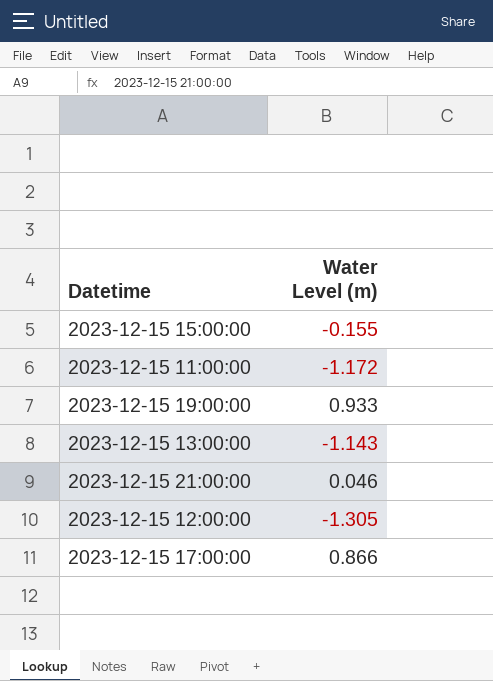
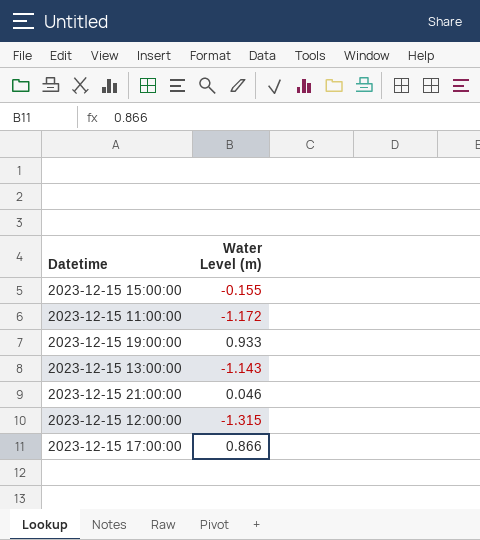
2023-12-15 12:00:00 | Water Level (m): -1.305 -> -1.315

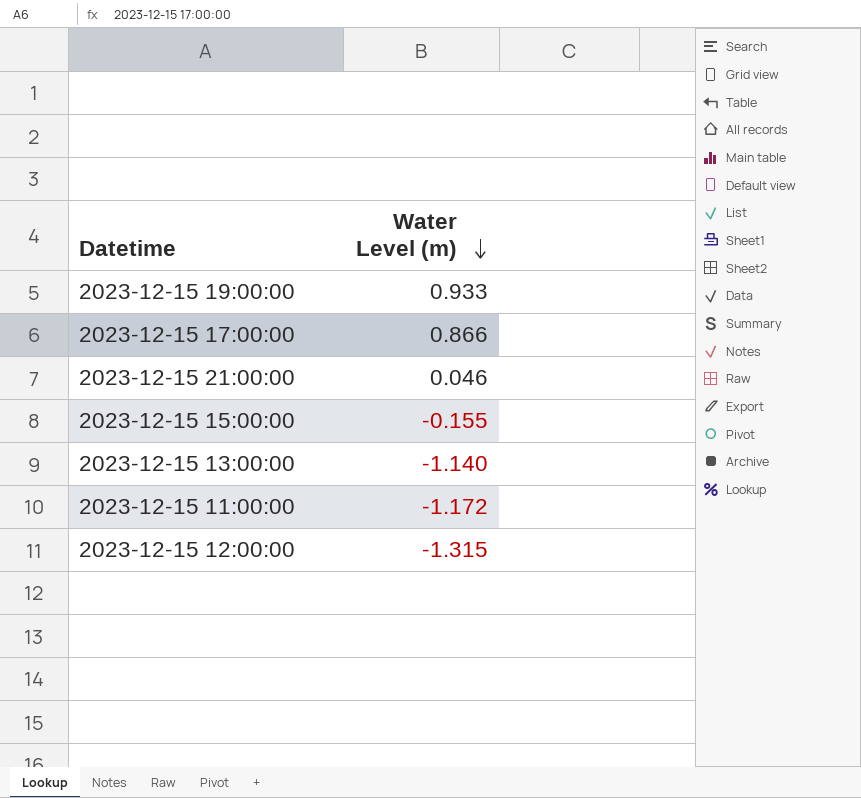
row order: none -> Water Level (m) descending
2023-12-15 13:00:00 | Water Level (m): -1.143 -> -1.140

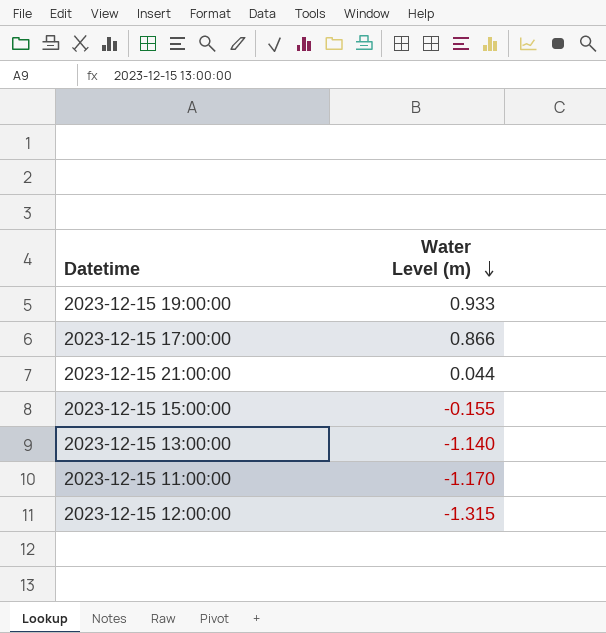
2023-12-15 21:00:00 | Water Level (m): 0.046 -> 0.044
2023-12-15 11:00:00 | Water Level (m): -1.172 -> -1.170

